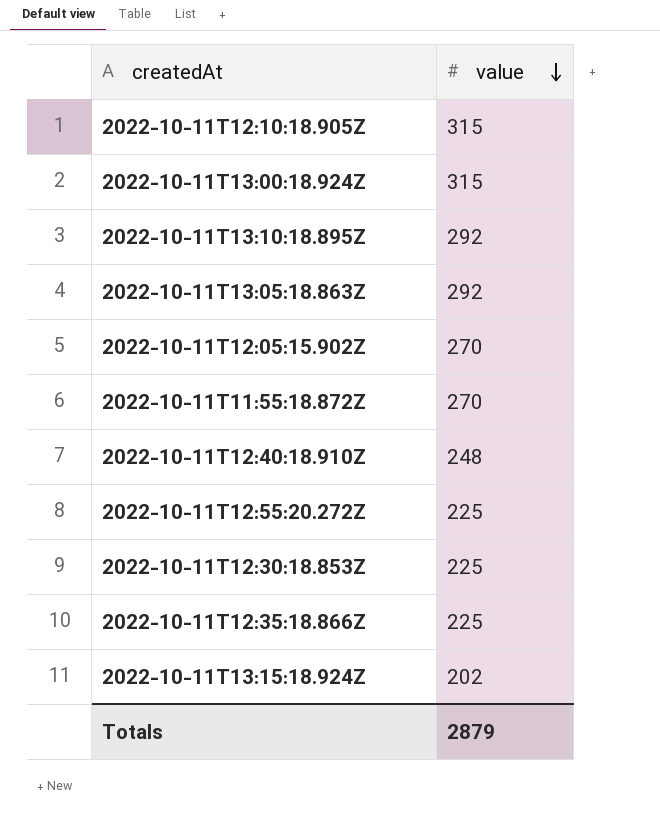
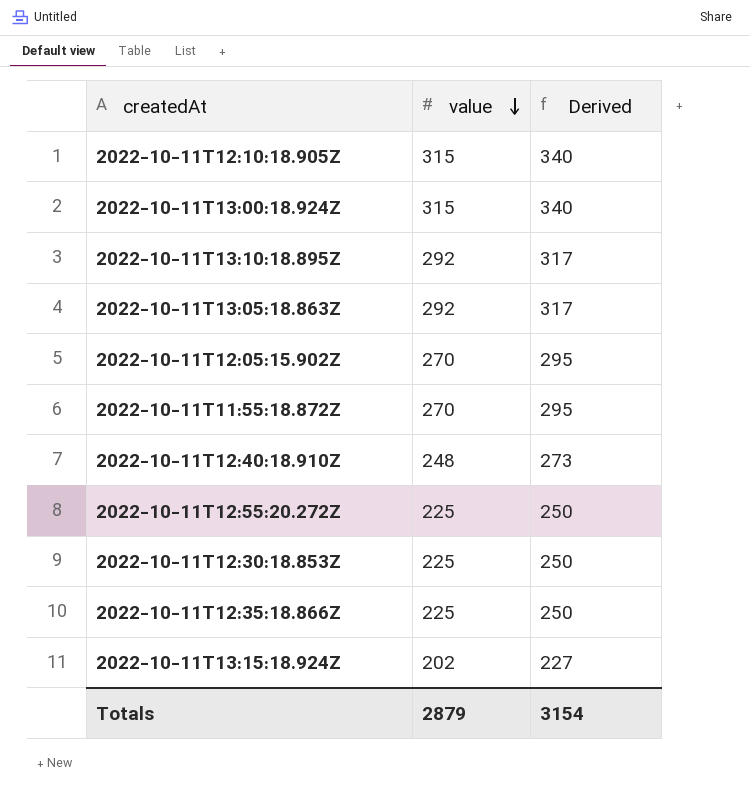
column Derived | formula: none -> [value] + 25

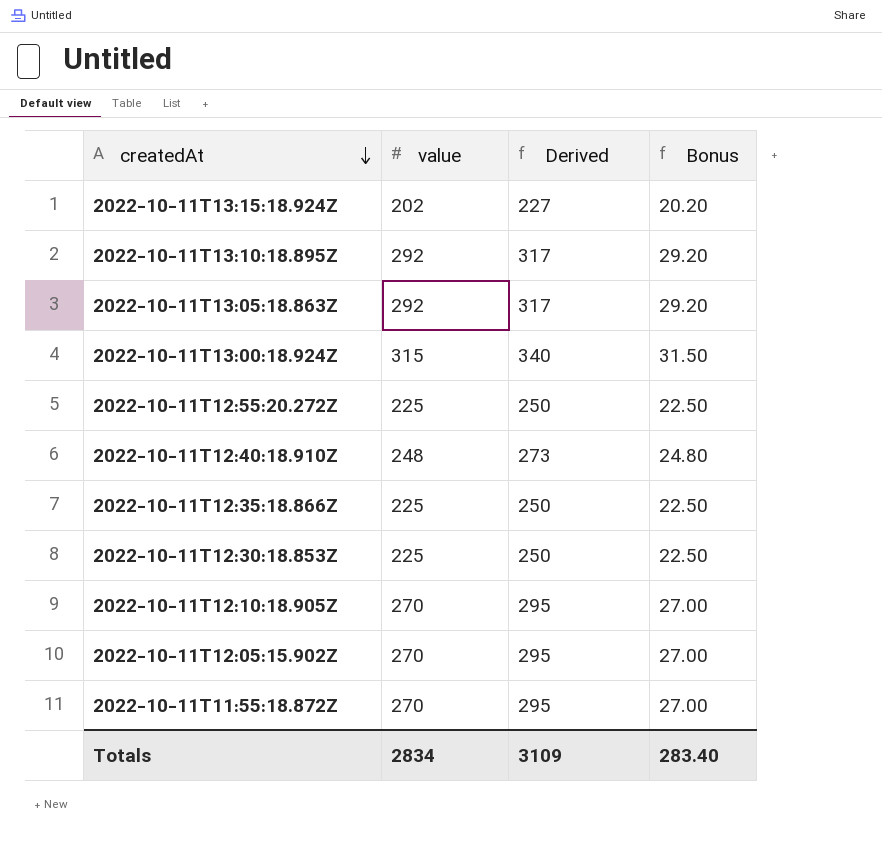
row order: value descending -> createdAt descending
column Bonus | formula: none -> [value] * 0.1
2022-10-11T12:10:18.905Z | value: 315 -> 270
2022-10-11T12:10:18.905Z | Derived: 340 -> 295
Totals | value: 2879 -> 2834
Totals | Derived: 3154 -> 3109

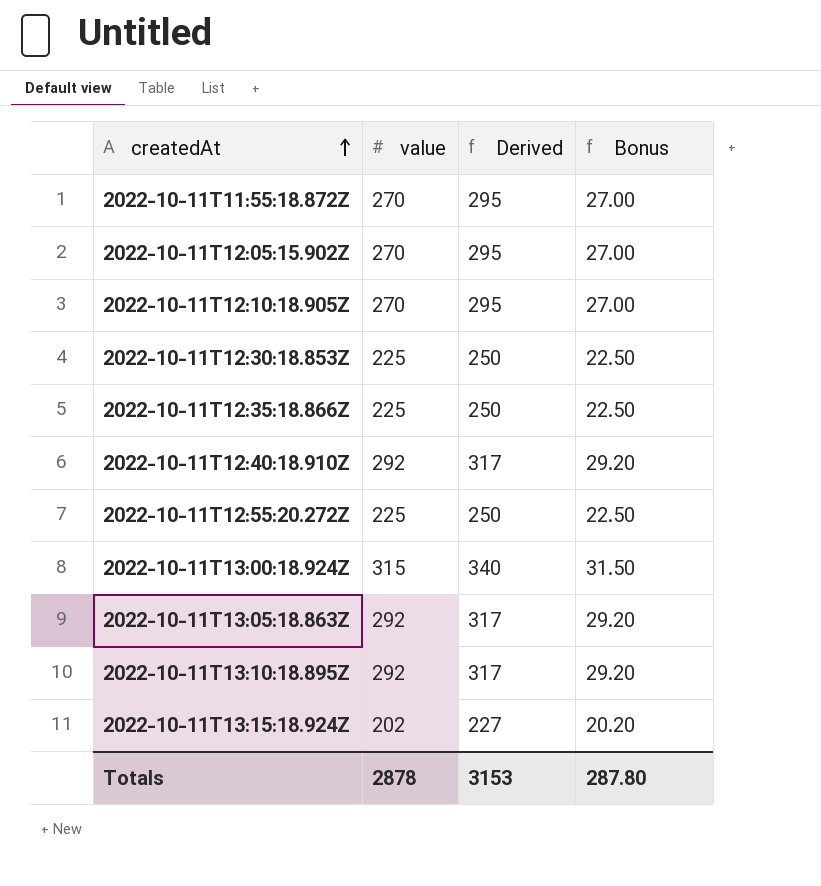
row order: createdAt descending -> createdAt ascending
2022-10-11T12:40:18.910Z | value: 248 -> 292
2022-10-11T12:40:18.910Z | Derived: 273 -> 317
2022-10-11T12:40:18.910Z | Bonus: 24.80 -> 29.20
Totals | value: 2834 -> 2878
Totals | Derived: 3109 -> 3153
Totals | Bonus: 283.40 -> 287.80

